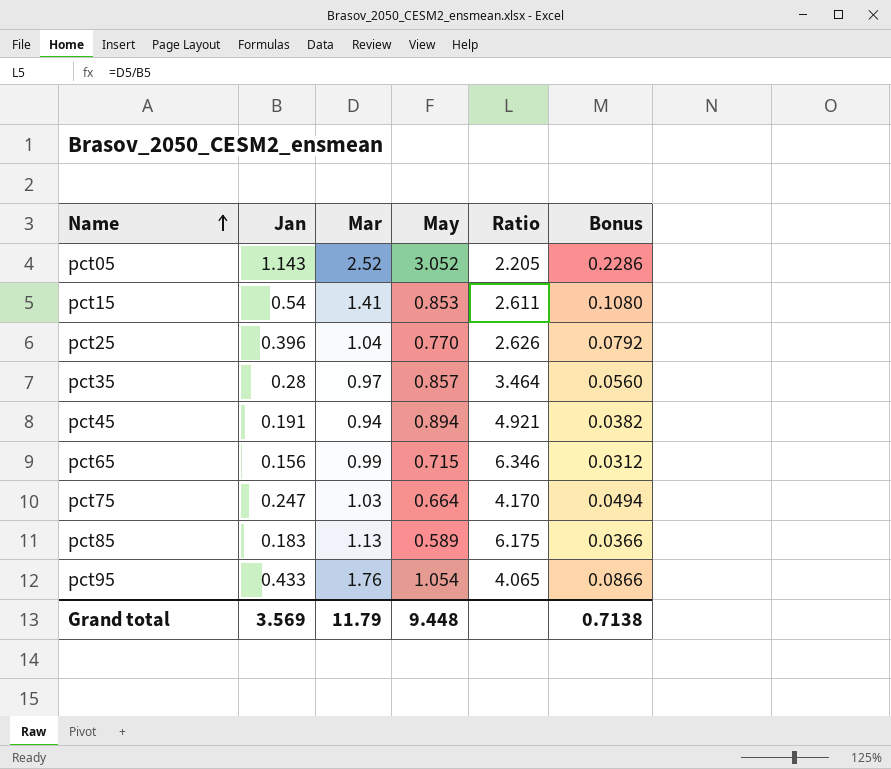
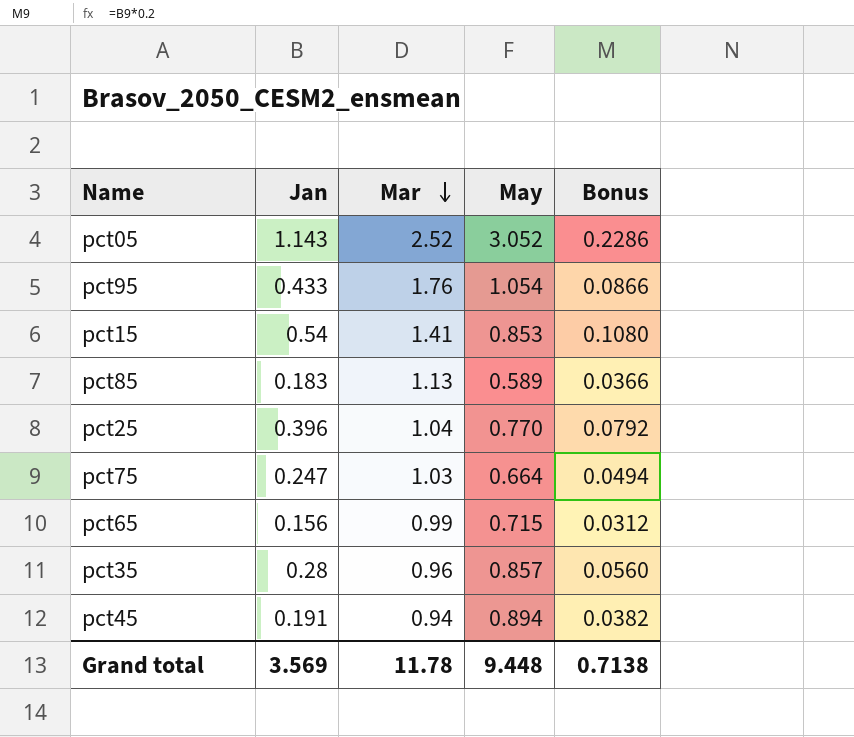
row order: Name ascending -> Mar descending
column Ratio | formula: [Mar] / [Jan] -> none
pct35 | Mar: 0.97 -> 0.96
Grand total | Mar: 11.79 -> 11.78

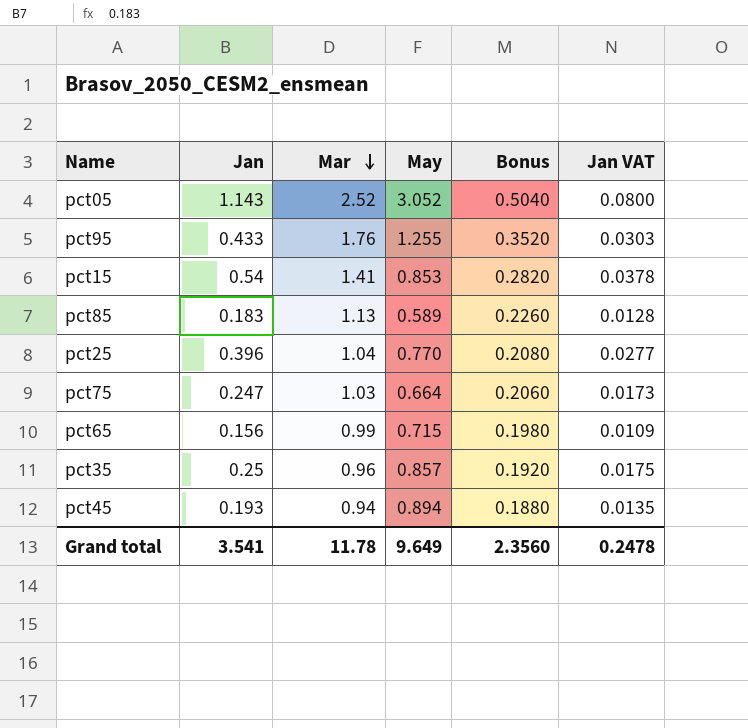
column Bonus | formula: [Jan] * 0.2 -> [Mar] * 0.2
column Jan VAT | formula: none -> [Jan] * 0.07
pct95 | May: 1.054 -> 1.255
pct35 | Jan: 0.28 -> 0.25
pct45 | Jan: 0.191 -> 0.193
Grand total | Jan: 3.569 -> 3.541
Grand total | May: 9.448 -> 9.649
Grand total | Bonus: 0.7138 -> 2.3560

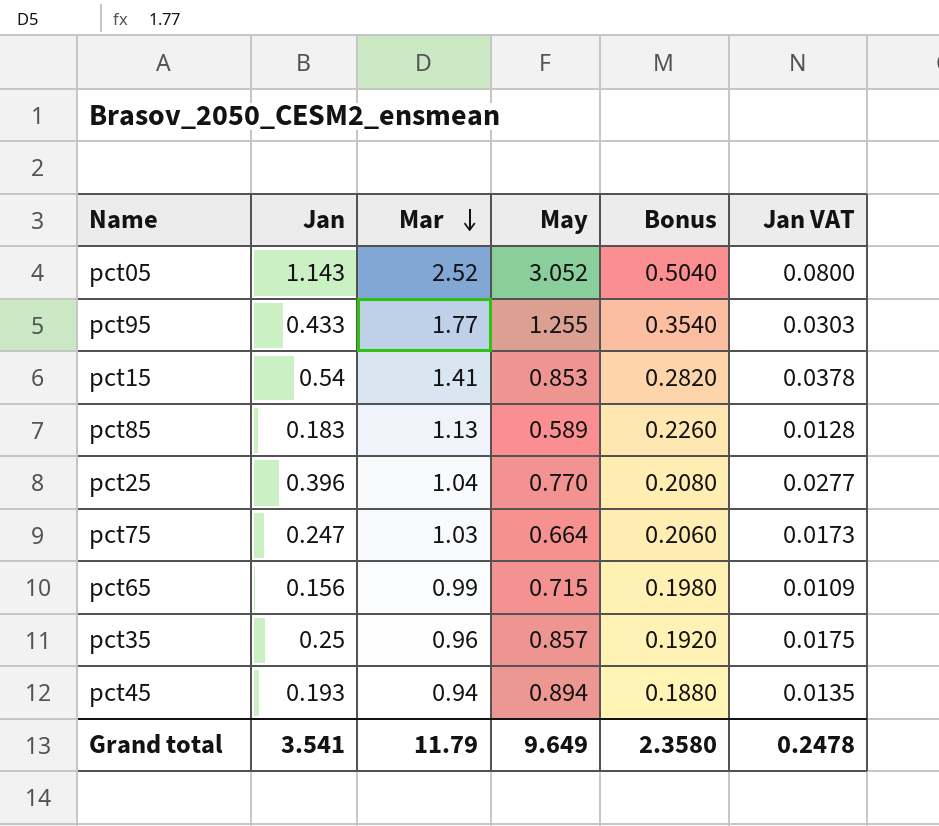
pct95 | Mar: 1.76 -> 1.77
pct95 | Bonus: 0.3520 -> 0.3540
Grand total | Mar: 11.78 -> 11.79
Grand total | Bonus: 2.3560 -> 2.3580

